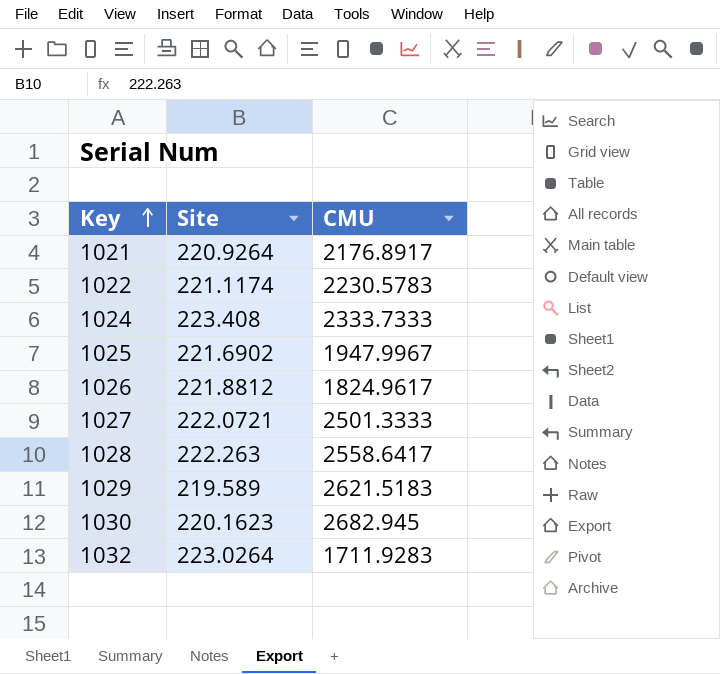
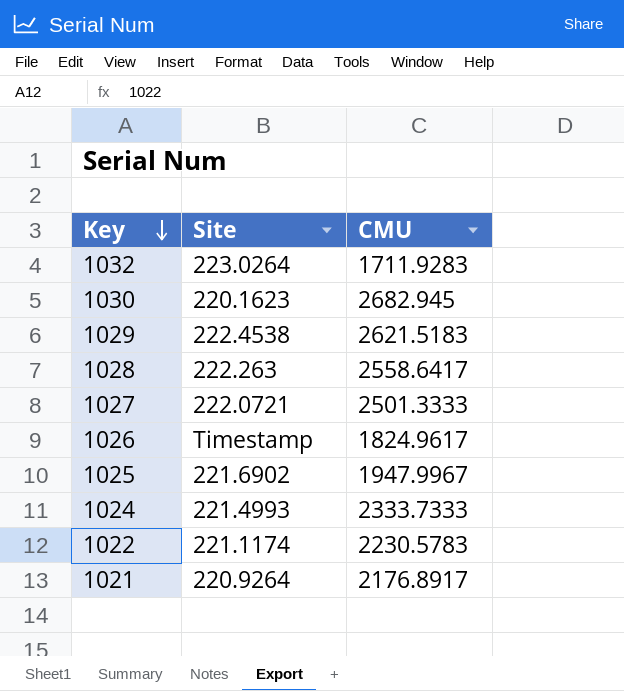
row order: Key ascending -> Key descending
1029 | Site: 219.589 -> 222.4538
1026 | Site: 221.8812 -> Timestamp
1024 | Site: 223.408 -> 221.4993

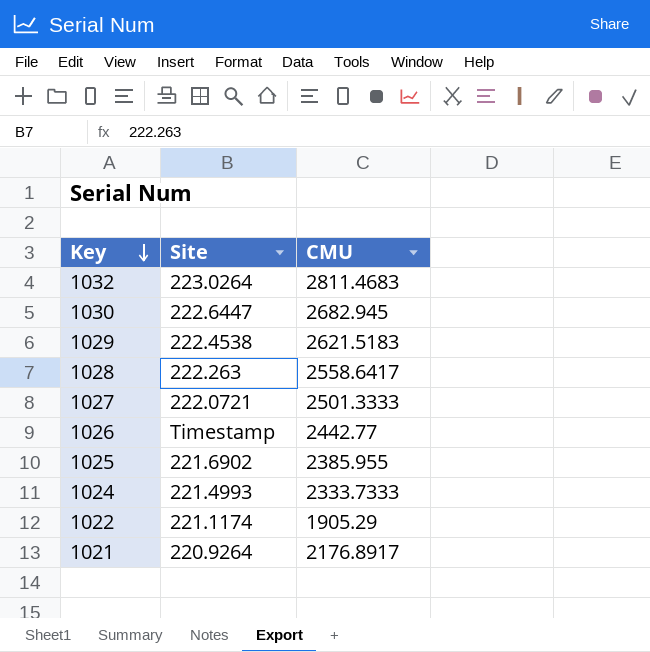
1032 | CMU: 1711.9283 -> 2811.4683
1030 | Site: 220.1623 -> 222.6447
1026 | CMU: 1824.9617 -> 2442.77
1025 | CMU: 1947.9967 -> 2385.955
1022 | CMU: 2230.5783 -> 1905.29

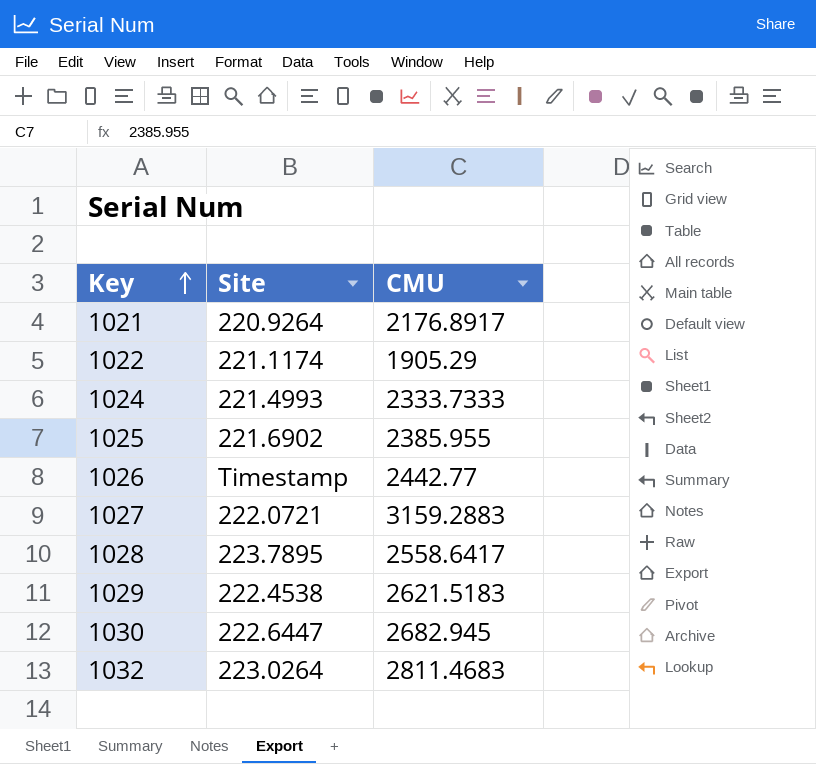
row order: Key descending -> Key ascending
1027 | CMU: 2501.3333 -> 3159.2883
1028 | Site: 222.263 -> 223.7895

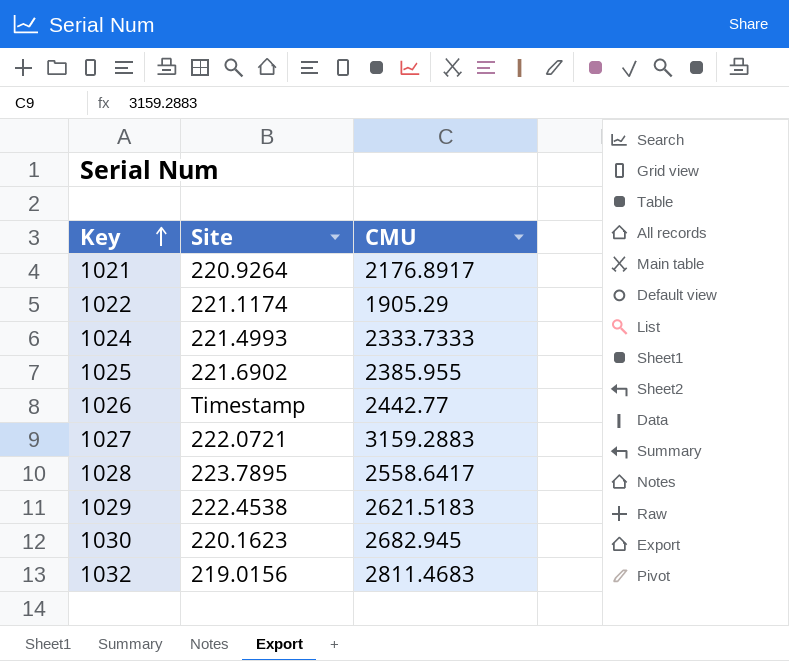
1030 | Site: 222.6447 -> 220.1623
1032 | Site: 223.0264 -> 219.0156

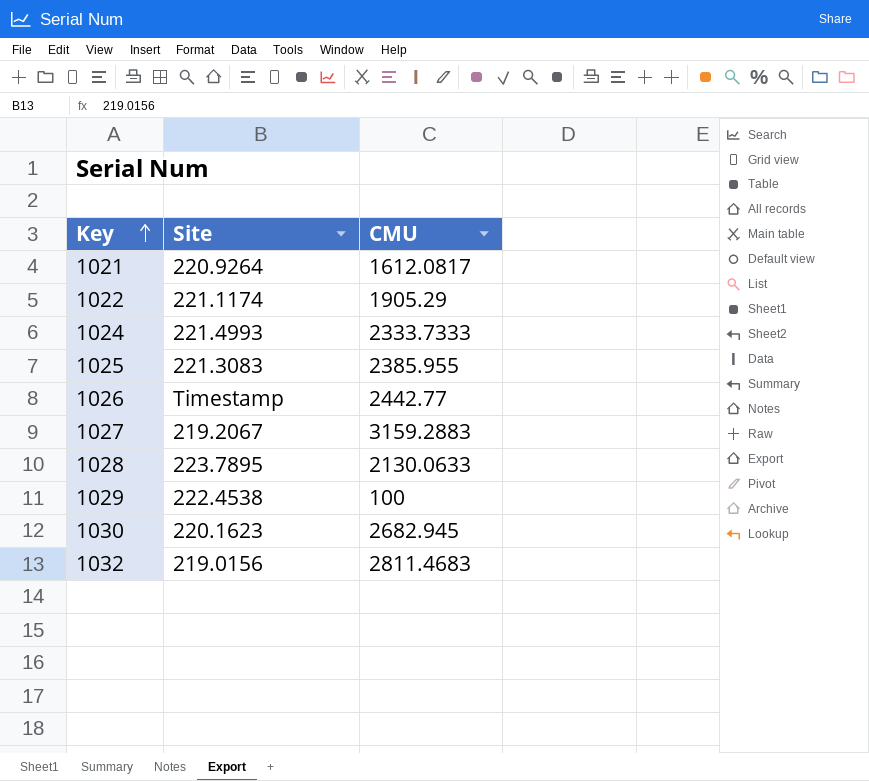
1021 | CMU: 2176.8917 -> 1612.0817
1025 | Site: 221.6902 -> 221.3083
1027 | Site: 222.0721 -> 219.2067
1028 | CMU: 2558.6417 -> 2130.0633
1029 | CMU: 2621.5183 -> 100

